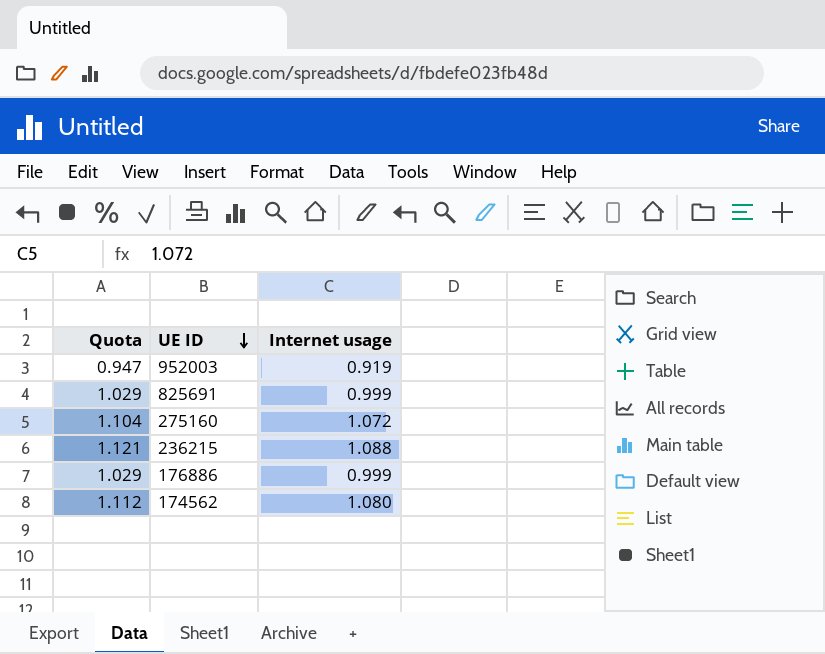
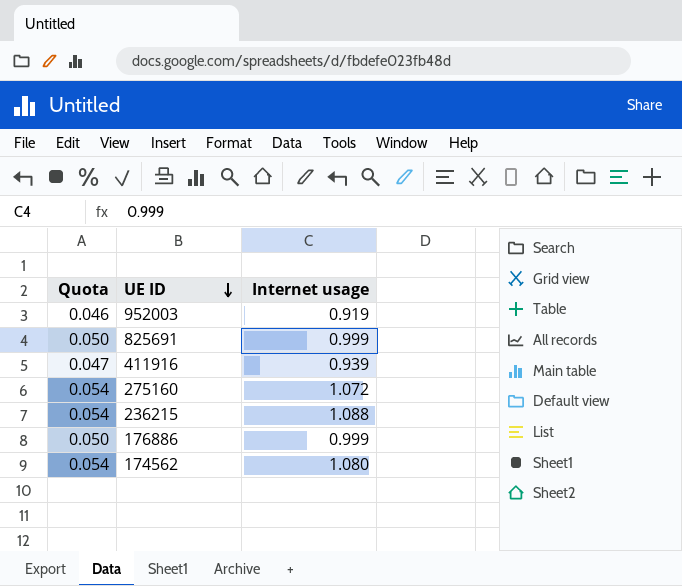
column Quota | formula: [Internet usage] * 1.03 -> [Internet usage] * 0.05
row 411916: none -> 0.047 | 0.939

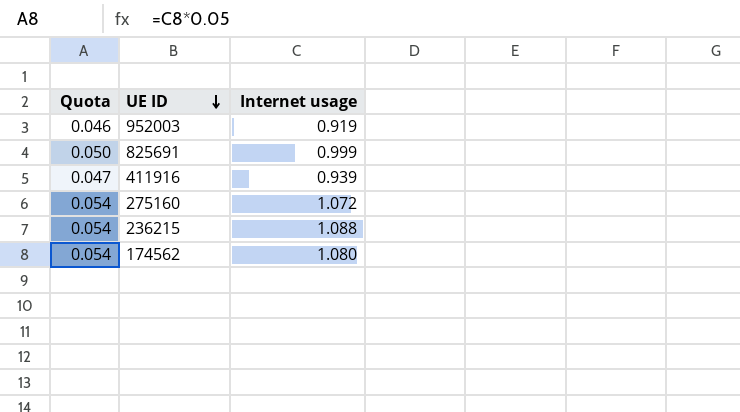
row 176886: 0.050 | 0.999 -> none

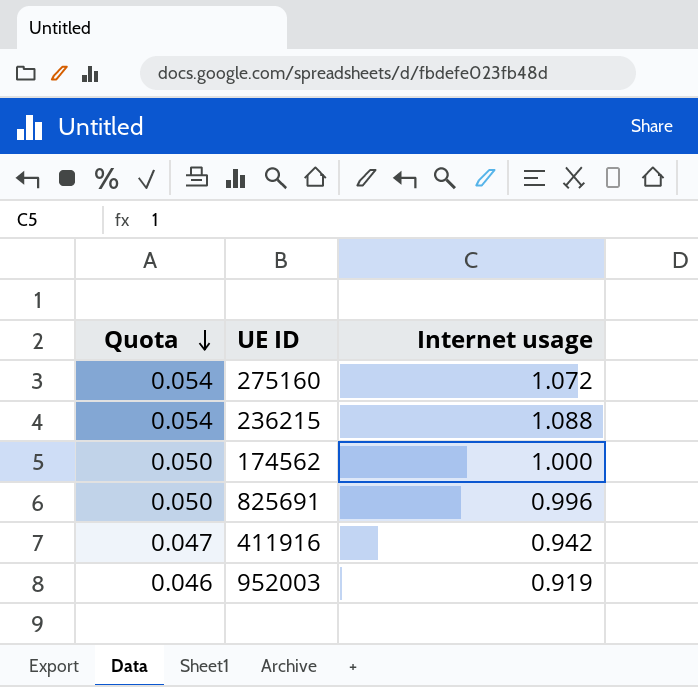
row order: UE ID descending -> Quota descending
174562 | Quota: 0.054 -> 0.050
174562 | Internet usage: 1.080 -> 1.000
825691 | Internet usage: 0.999 -> 0.996
411916 | Internet usage: 0.939 -> 0.942

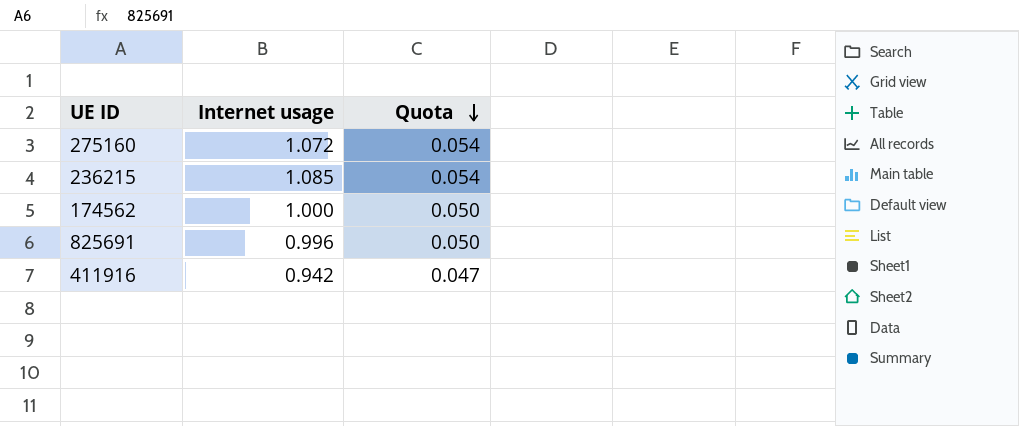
column Quota | position: 1 -> 3
row 952003: 0.046 | 0.919 -> none
236215 | Internet usage: 1.088 -> 1.085

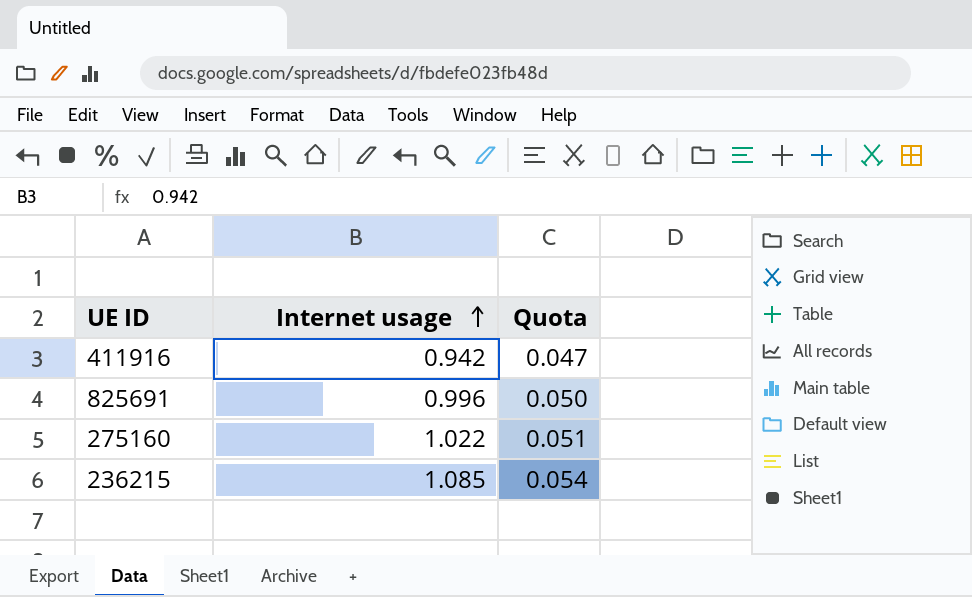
row order: Quota descending -> Internet usage ascending
row 174562: 1.000 | 0.050 -> none
275160 | Internet usage: 1.072 -> 1.022
275160 | Quota: 0.054 -> 0.051

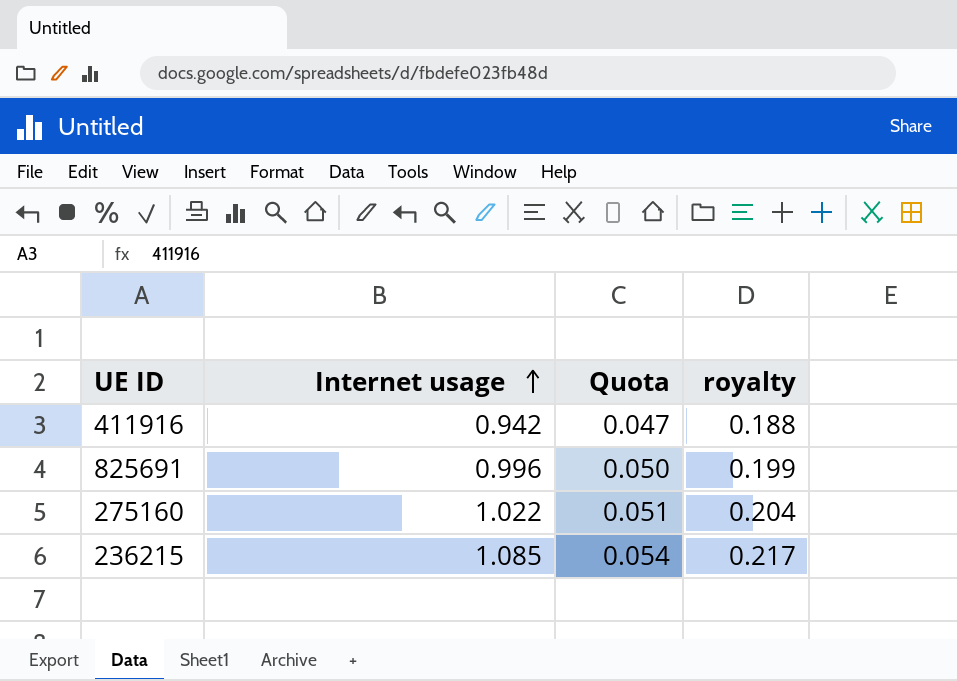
column royalty | formula: none -> [Internet usage] * 0.2

